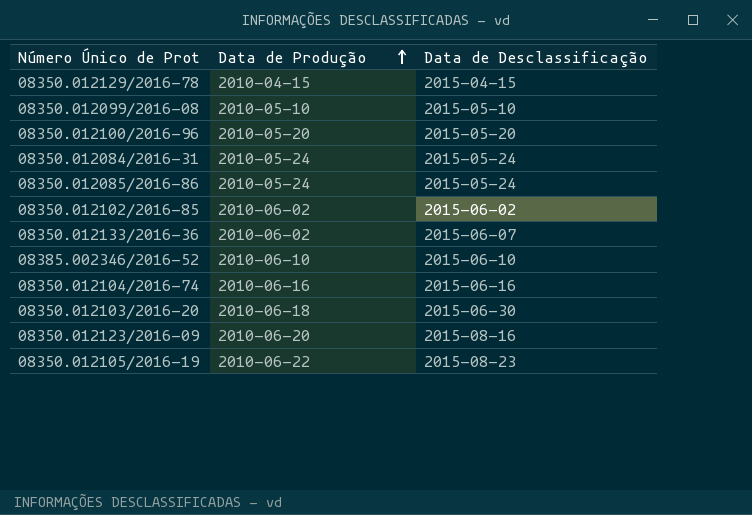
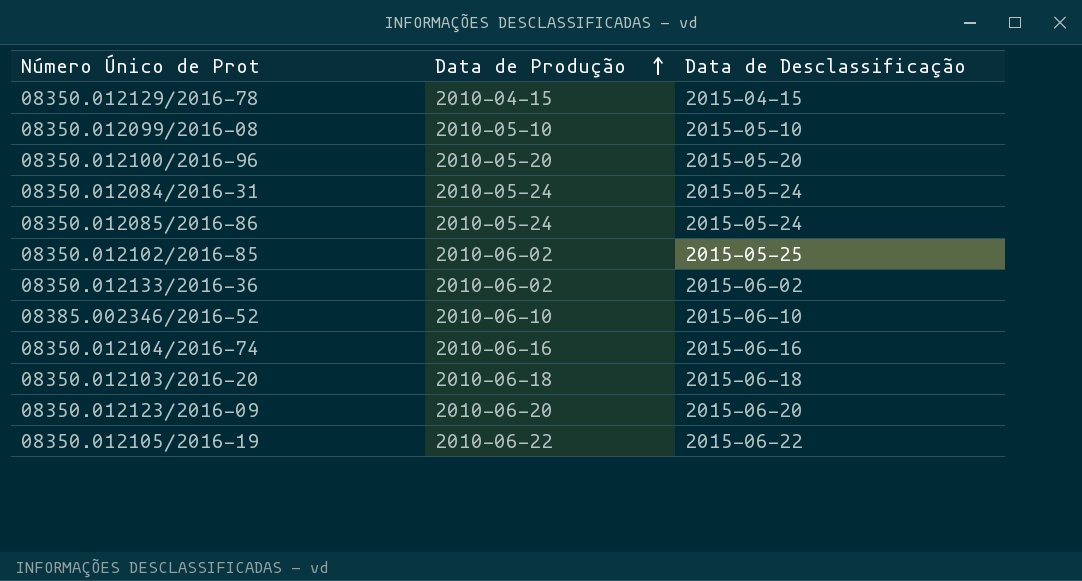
08350.012102/2016-85 | Data de Desclassificação: 2015-06-02 -> 2015-05-25
08350.012133/2016-36 | Data de Desclassificação: 2015-06-07 -> 2015-06-02
08350.012103/2016-20 | Data de Desclassificação: 2015-06-30 -> 2015-06-18
08350.012123/2016-09 | Data de Desclassificação: 2015-08-16 -> 2015-06-20
08350.012105/2016-19 | Data de Desclassificação: 2015-08-23 -> 2015-06-22

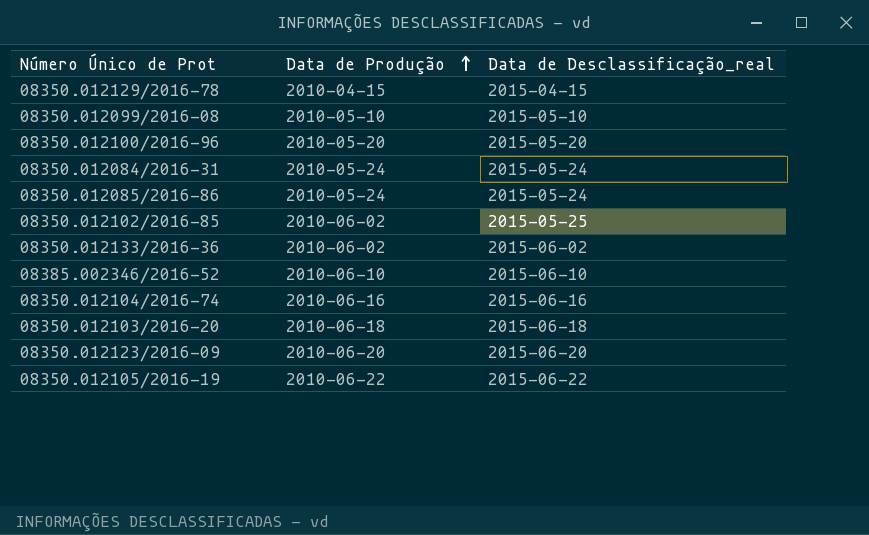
column name: Data de Desclassificação -> Data de Desclassificação_real

